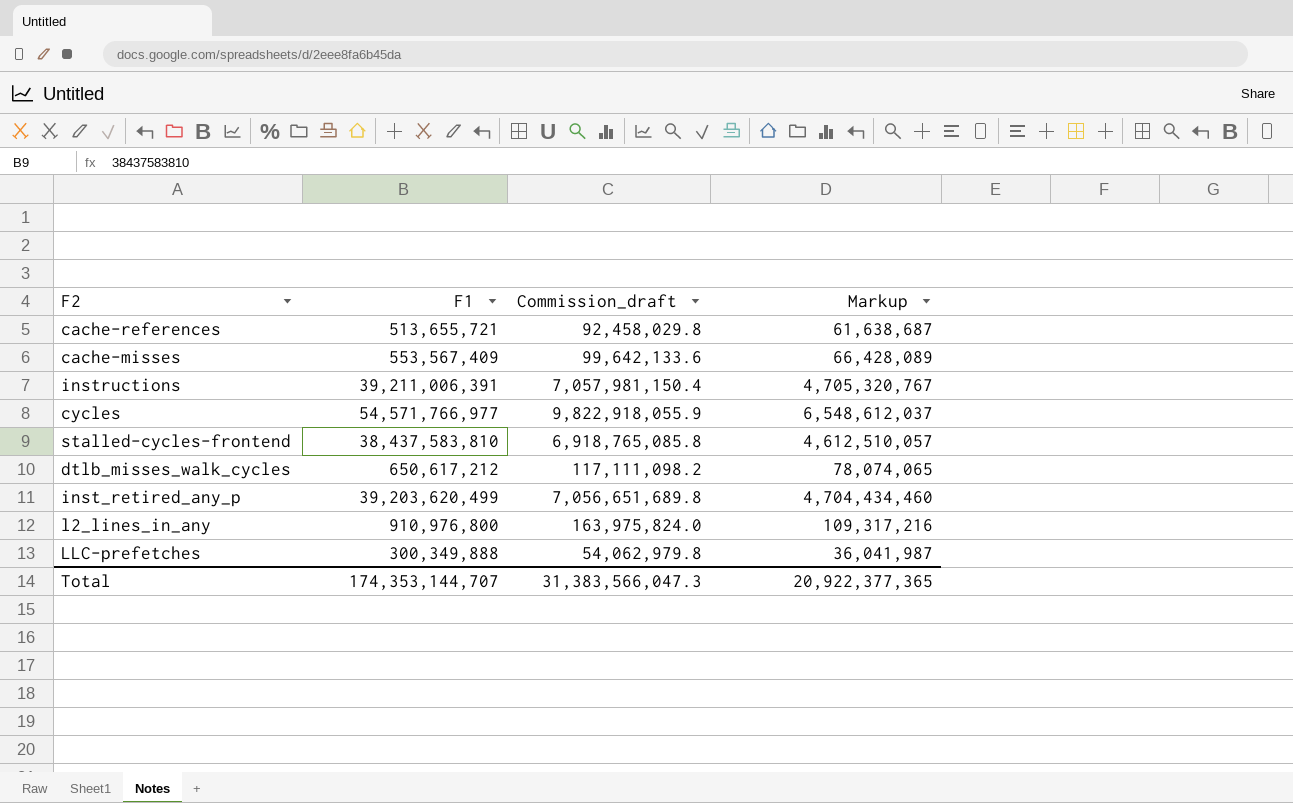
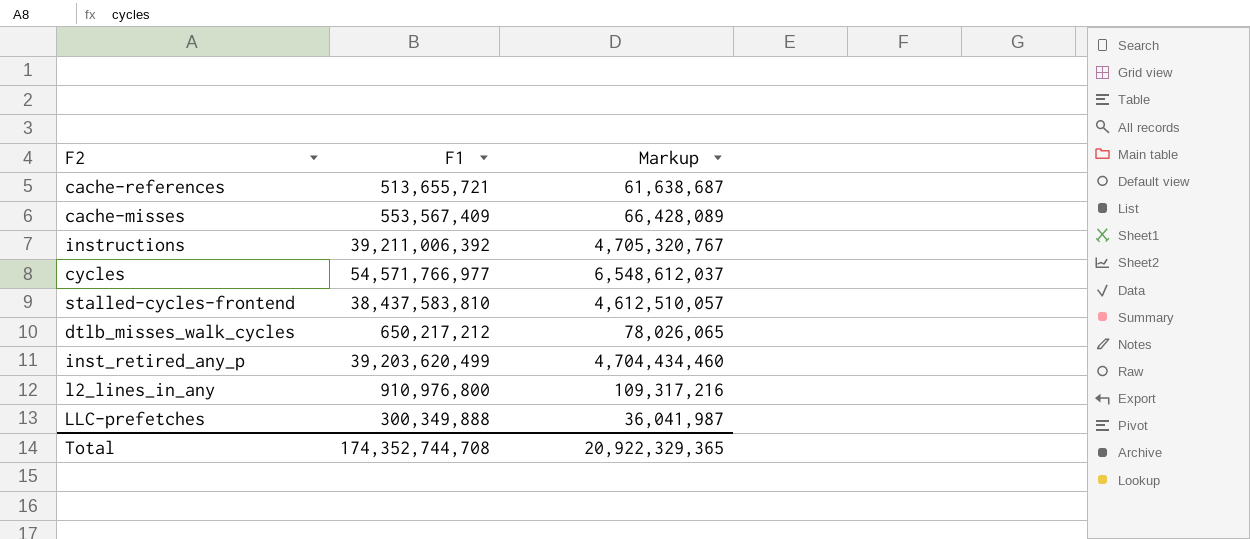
column Commission_draft | formula: [F1] * 0.18 -> none
instructions | F1: 39,211,006,391 -> 39,211,006,392
dtlb_misses_walk_cycles | F1: 650,617,212 -> 650,217,212
dtlb_misses_walk_cycles | Markup: 78,074,065 -> 78,026,065
Total | F1: 174,353,144,707 -> 174,352,744,708
Total | Markup: 20,922,377,365 -> 20,922,329,365

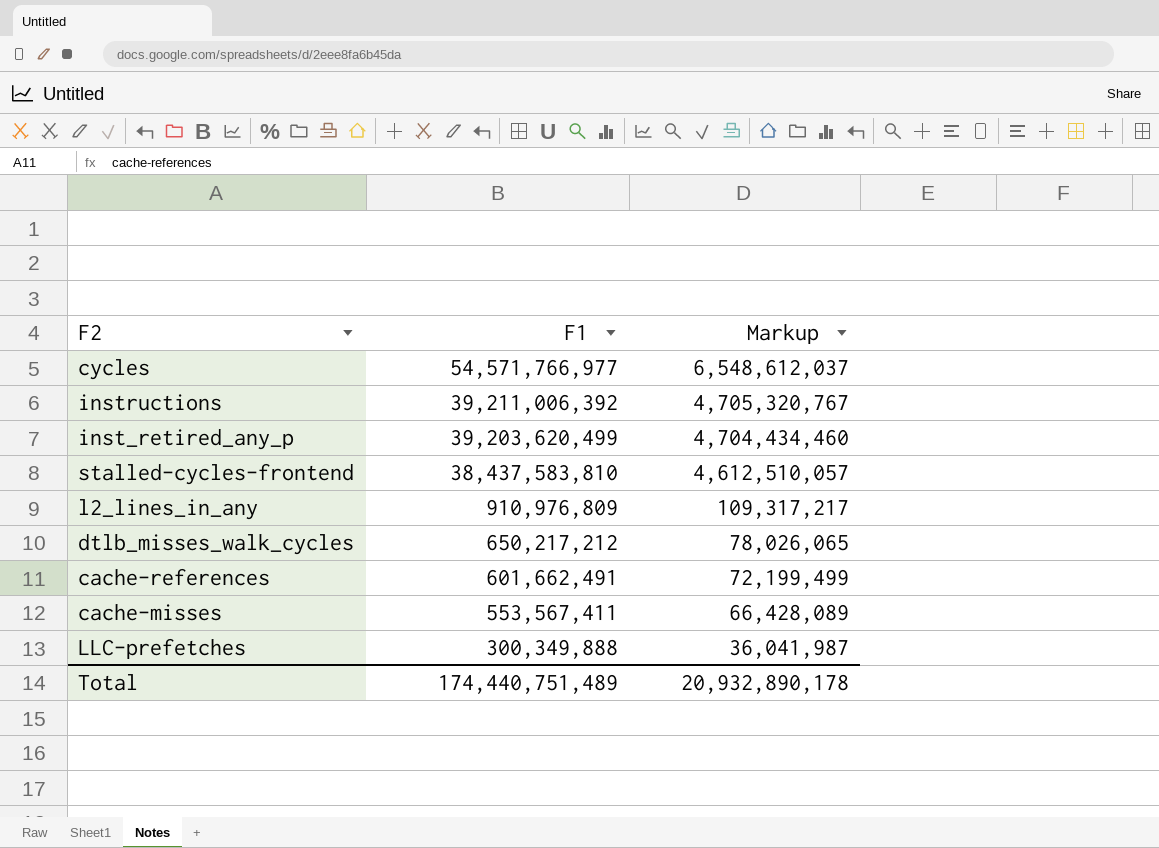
row order: none -> F1 descending
l2_lines_in_any | F1: 910,976,800 -> 910,976,809
l2_lines_in_any | Markup: 109,317,216 -> 109,317,217
cache-references | F1: 513,655,721 -> 601,662,491
cache-references | Markup: 61,638,687 -> 72,199,499
cache-misses | F1: 553,567,409 -> 553,567,411
Total | F1: 174,352,744,708 -> 174,440,751,489
Total | Markup: 20,922,329,365 -> 20,932,890,178

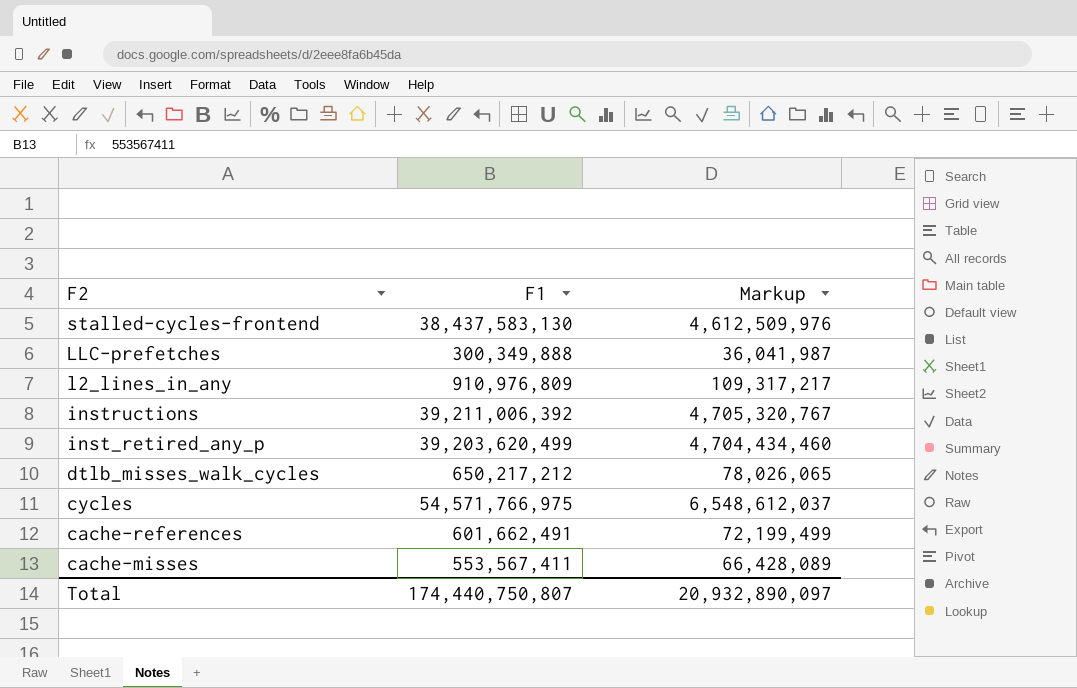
row order: F1 descending -> F2 descending
stalled-cycles-frontend | F1: 38,437,583,810 -> 38,437,583,130
stalled-cycles-frontend | Markup: 4,612,510,057 -> 4,612,509,976
cycles | F1: 54,571,766,977 -> 54,571,766,975
Total | F1: 174,440,751,489 -> 174,440,750,807
Total | Markup: 20,932,890,178 -> 20,932,890,097

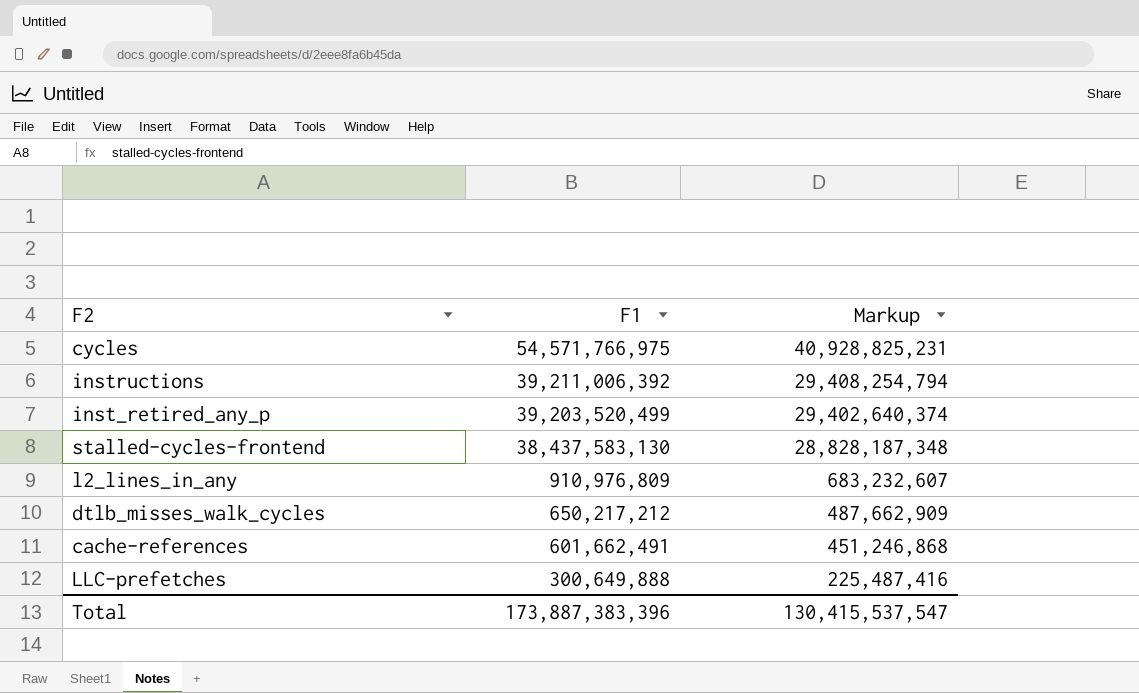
row order: F2 descending -> F1 descending
column Markup | formula: [F1] * 0.12 -> [F1] * 0.75
row cache-misses: 553,567,411 | 66,428,089 -> none
inst_retired_any_p | F1: 39,203,620,499 -> 39,203,520,499
LLC-prefetches | F1: 300,349,888 -> 300,649,888
Total | F1: 174,440,750,807 -> 173,887,383,396
Total | Markup: 20,932,890,097 -> 130,415,537,547

